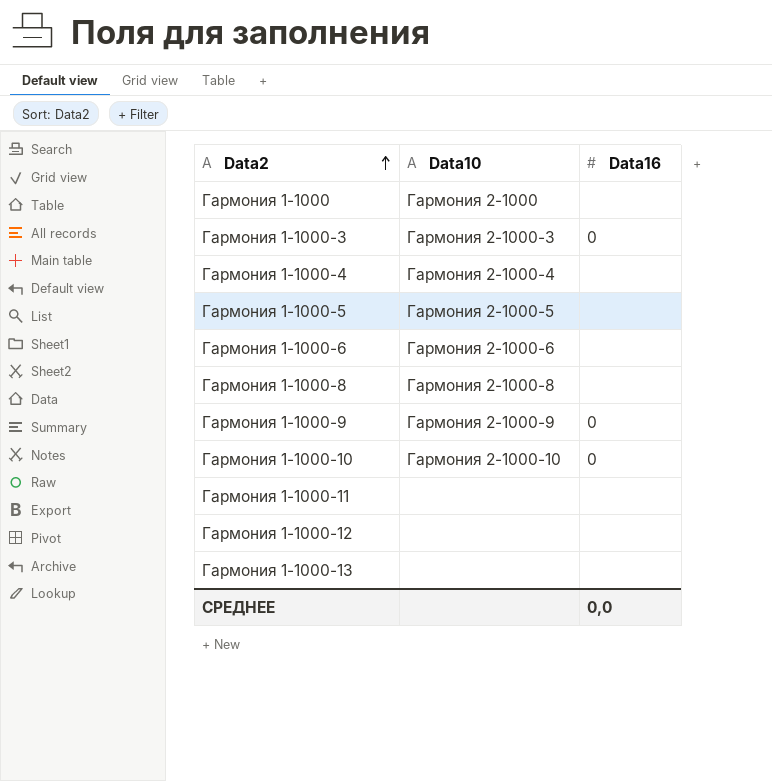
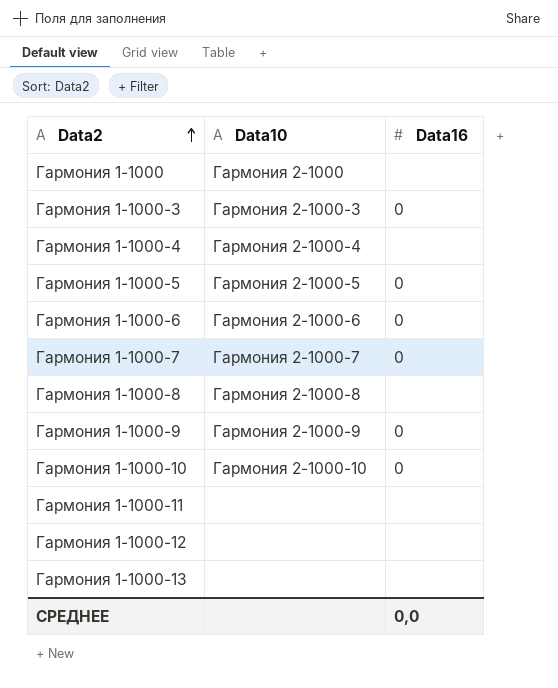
Гармония 1-1000-5 | Data16: none -> 0
Гармония 1-1000-6 | Data16: none -> 0
row Гармония 1-1000-7: none -> Гармония 2-1000-7 | 0

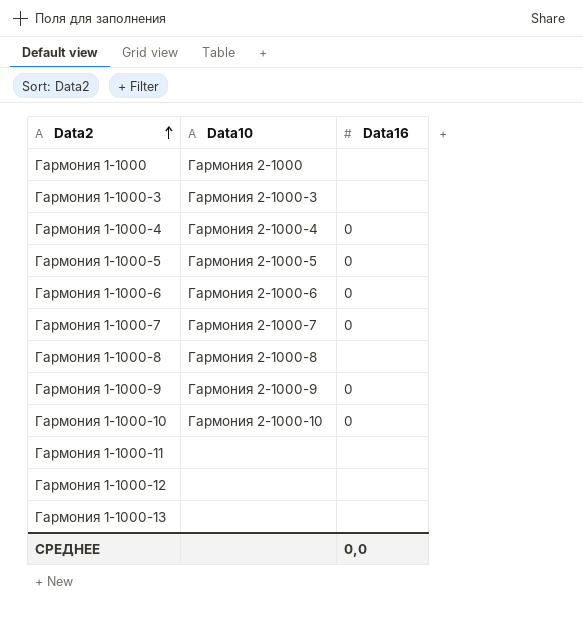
Гармония 1-1000-3 | Data16: 0 -> none
Гармония 1-1000-4 | Data16: none -> 0

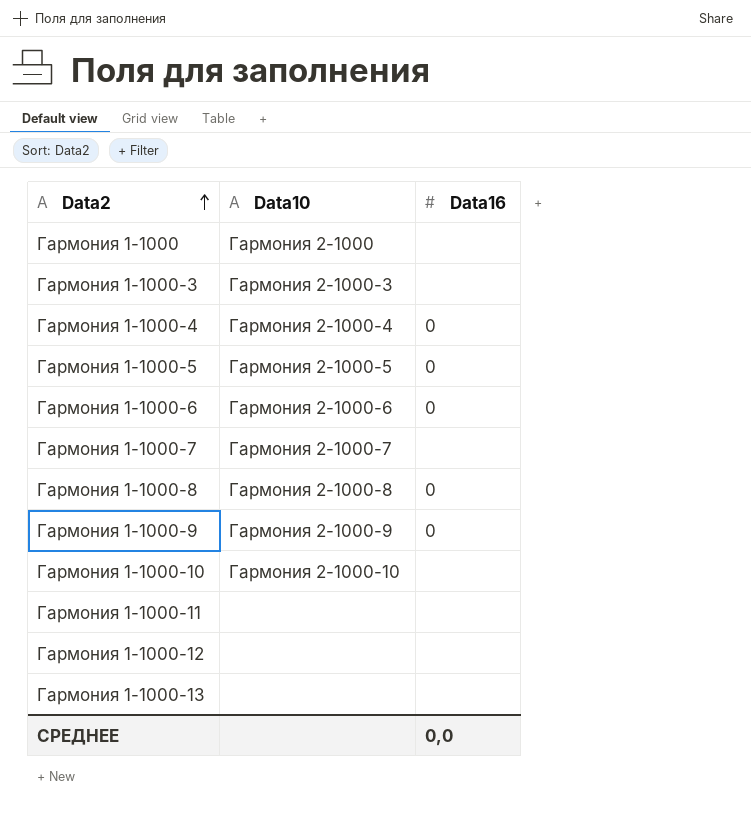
Гармония 1-1000-7 | Data16: 0 -> none
Гармония 1-1000-8 | Data16: none -> 0
Гармония 1-1000-10 | Data16: 0 -> none

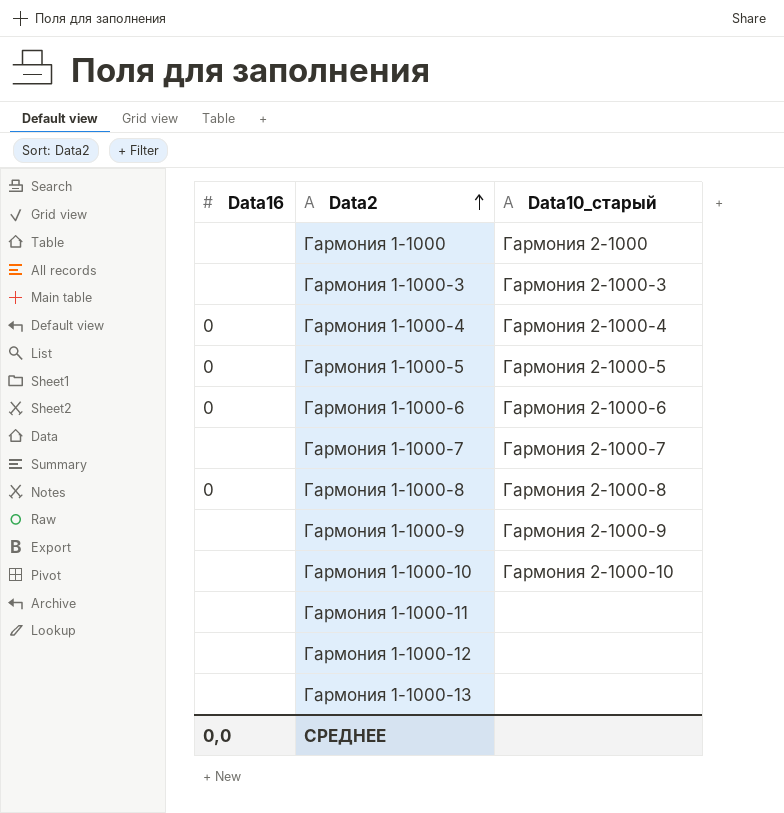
column Data16 | position: 3 -> 1
column name: Data10 -> Data10_старый
Гармония 1-1000-9 | Data16: 0 -> none

